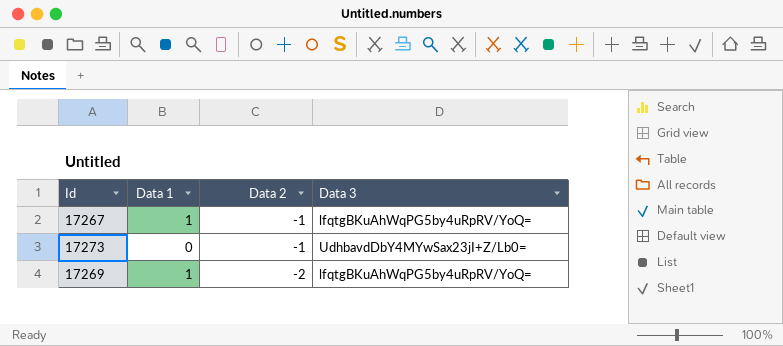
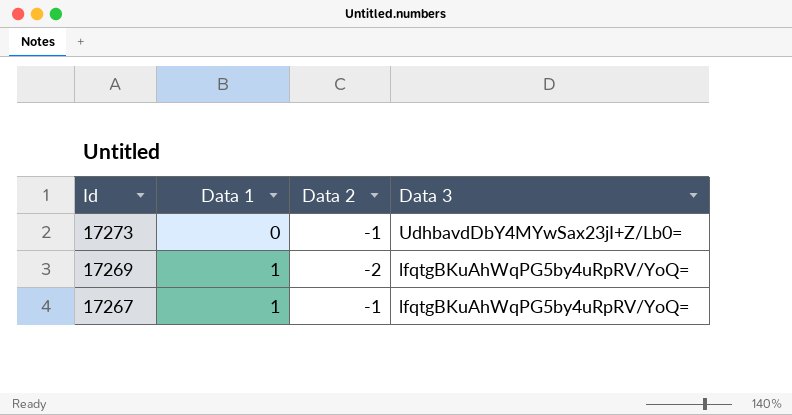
row order: Data 2 descending -> Id descending

